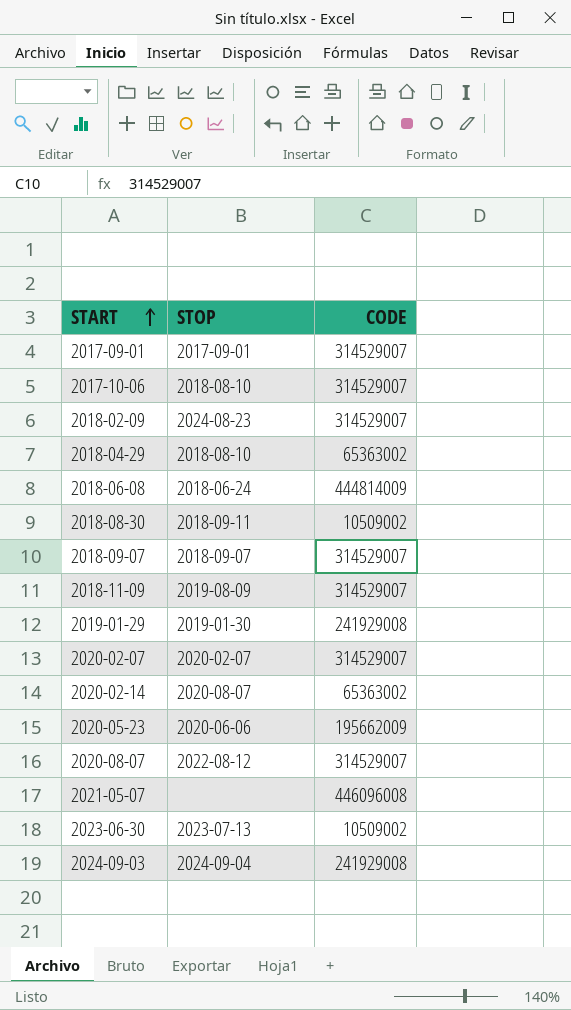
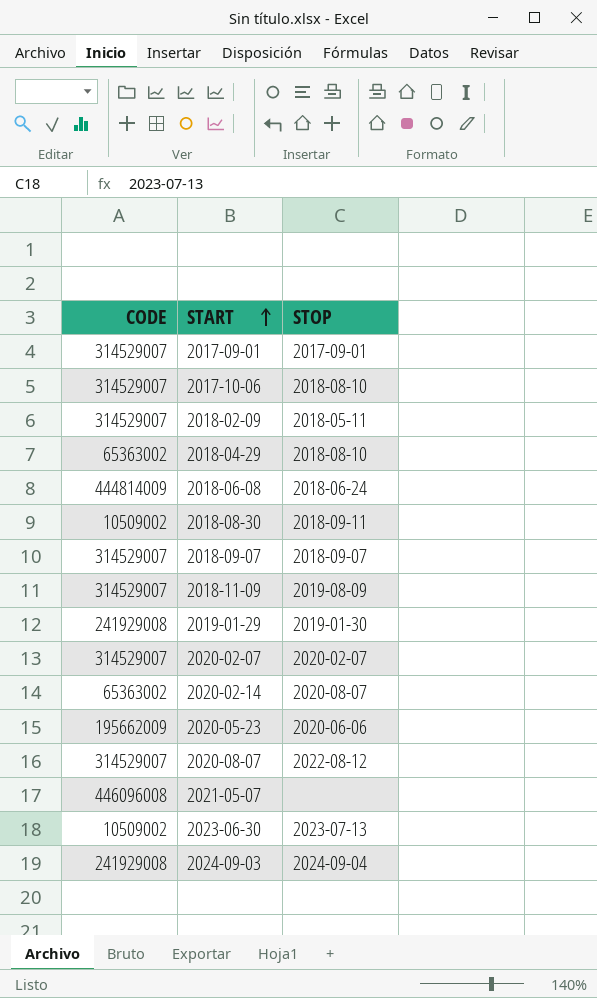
column CODE | position: 3 -> 1
2018-02-09 | STOP: 2024-08-23 -> 2018-05-11

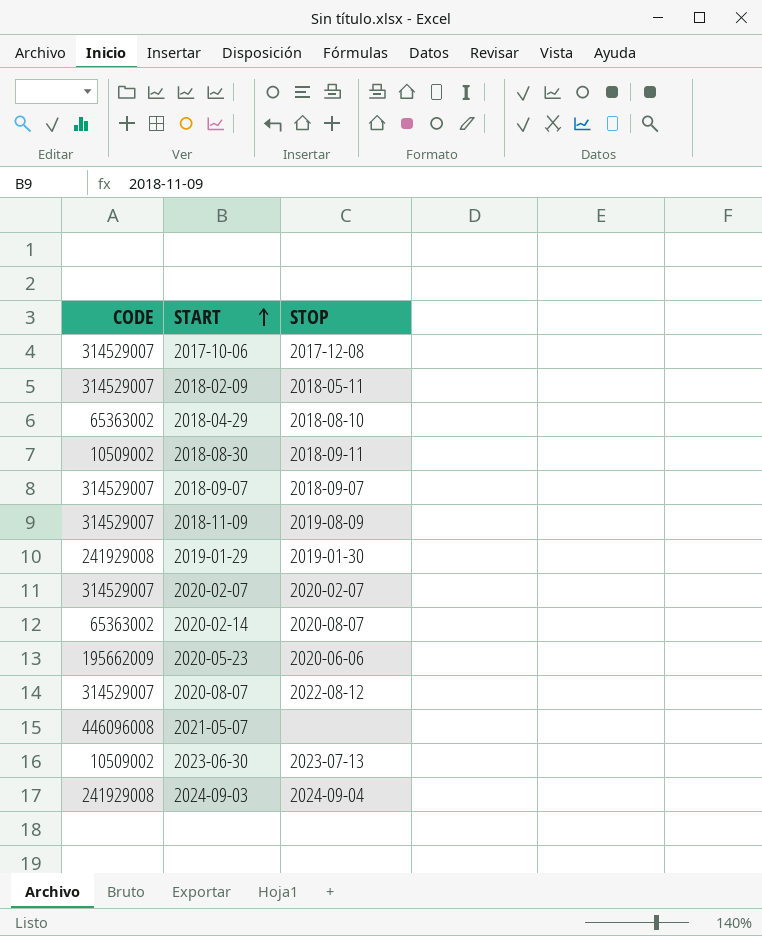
row 2017-09-01: 314529007 | 2017-09-01 -> none
row 2018-06-08: 444814009 | 2018-06-24 -> none
2017-10-06 | STOP: 2018-08-10 -> 2017-12-08

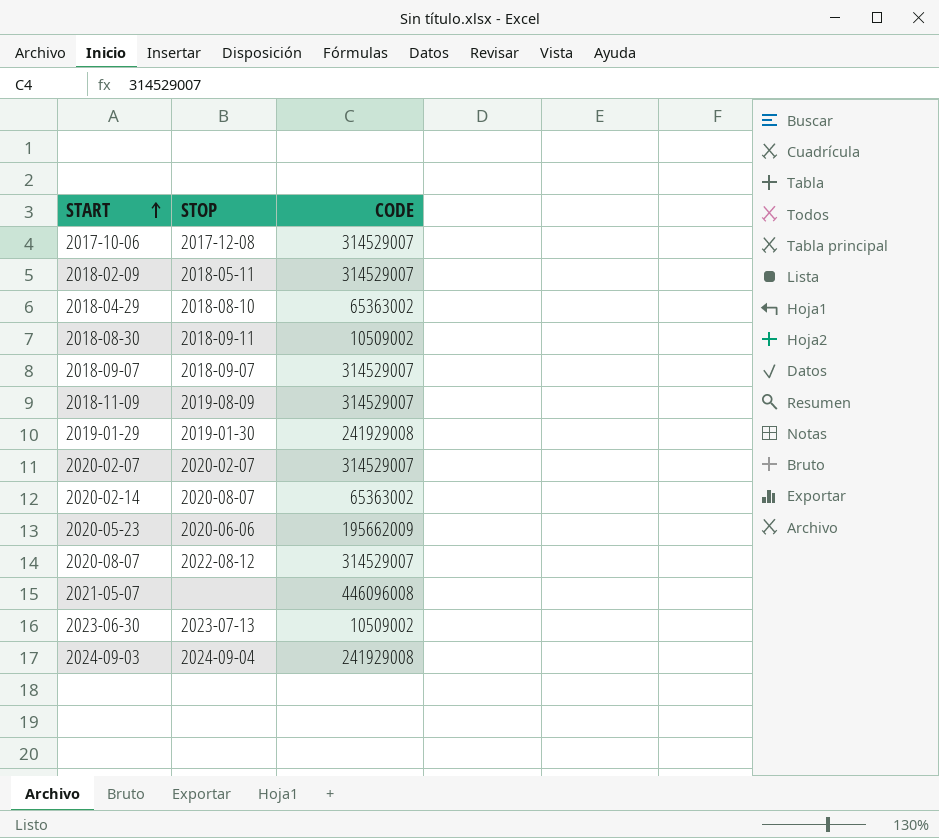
column CODE | position: 1 -> 3

